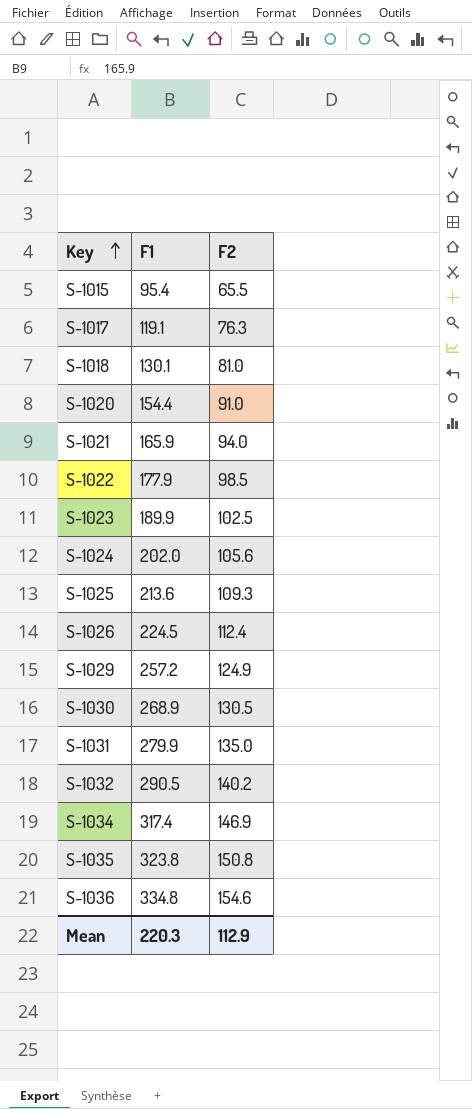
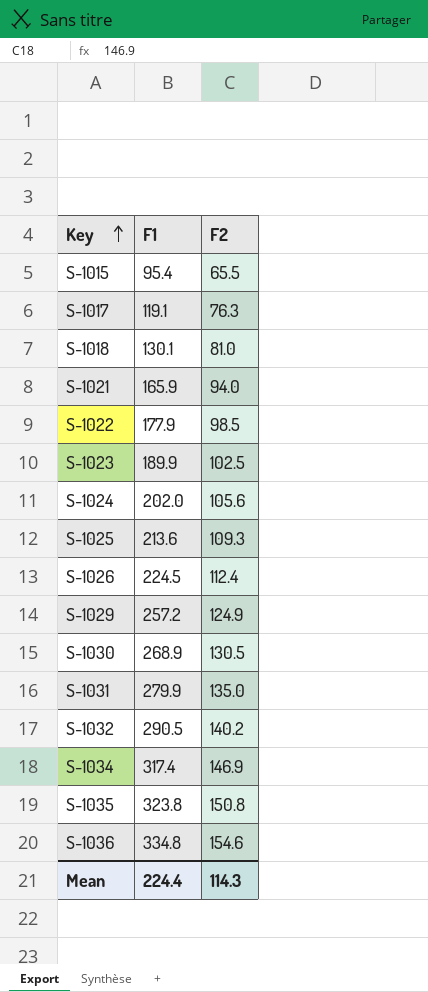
row S-1020: 154.4 | 91.0 -> none
Mean | F1: 220.3 -> 224.4
Mean | F2: 112.9 -> 114.3

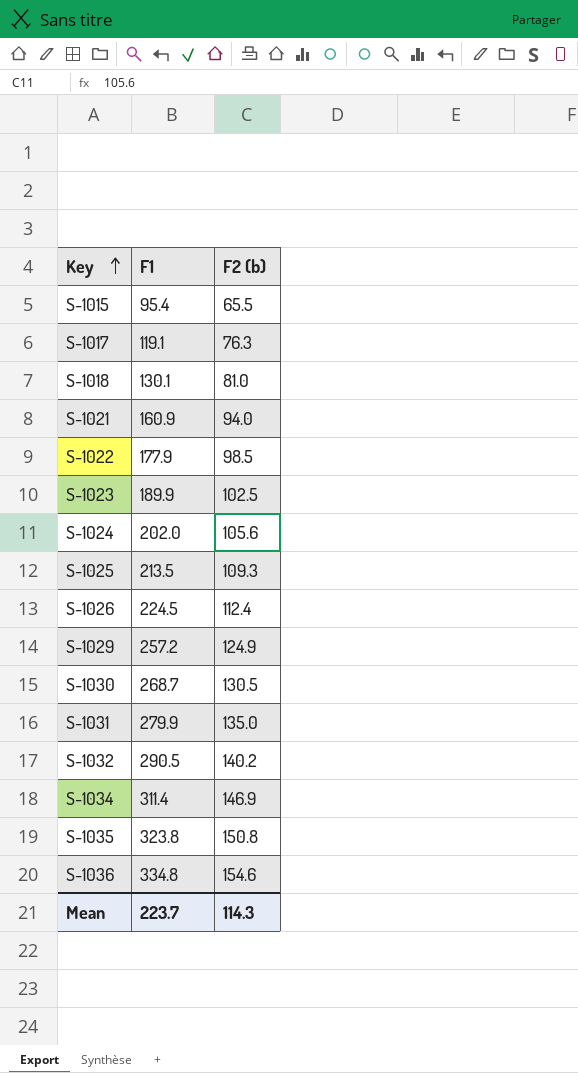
column name: F2 -> F2 (b)
S-1021 | F1: 165.9 -> 160.9
S-1025 | F1: 213.6 -> 213.5
S-1030 | F1: 268.9 -> 268.7
S-1034 | F1: 317.4 -> 311.4
Mean | F1: 224.4 -> 223.7

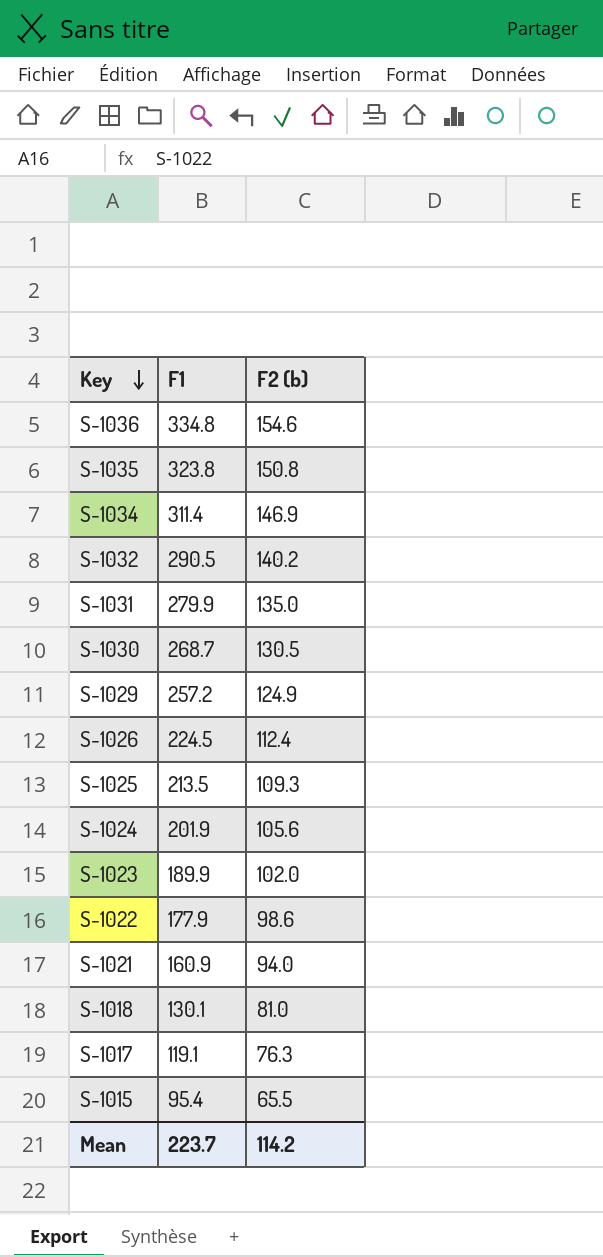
row order: Key ascending -> Key descending
S-1024 | F1: 202.0 -> 201.9
S-1023 | F2 (b): 102.5 -> 102.0
S-1022 | F2 (b): 98.5 -> 98.6
Mean | F2 (b): 114.3 -> 114.2

